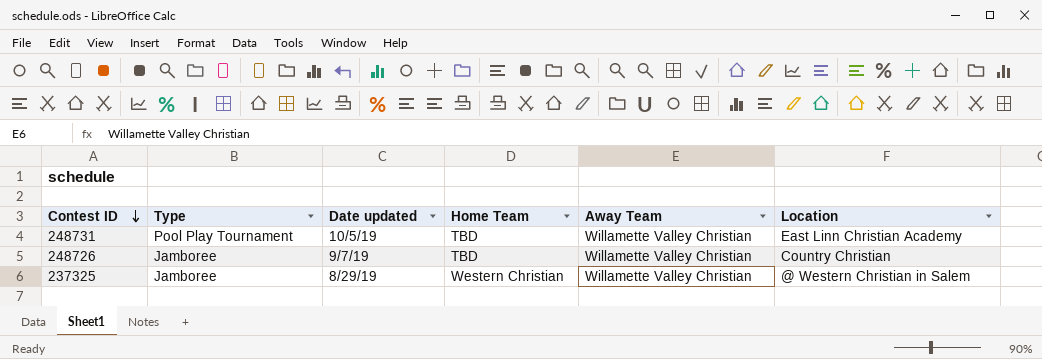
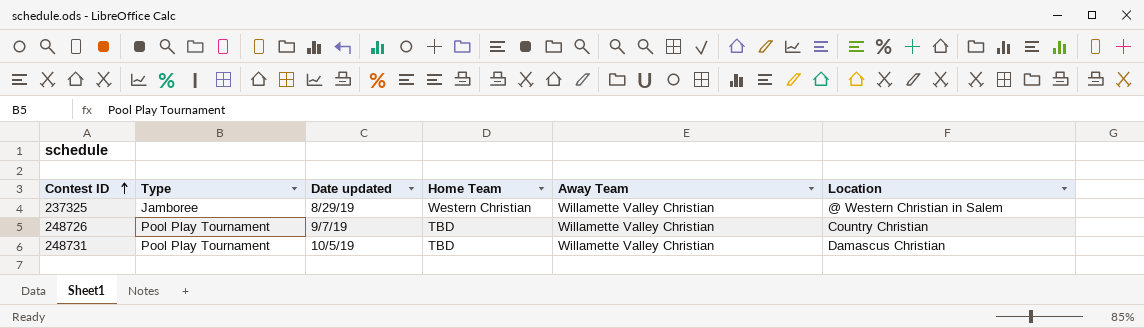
row order: Contest ID descending -> Contest ID ascending
248726 | Type: Jamboree -> Pool Play Tournament
248731 | Location: East Linn Christian Academy -> Damascus Christian

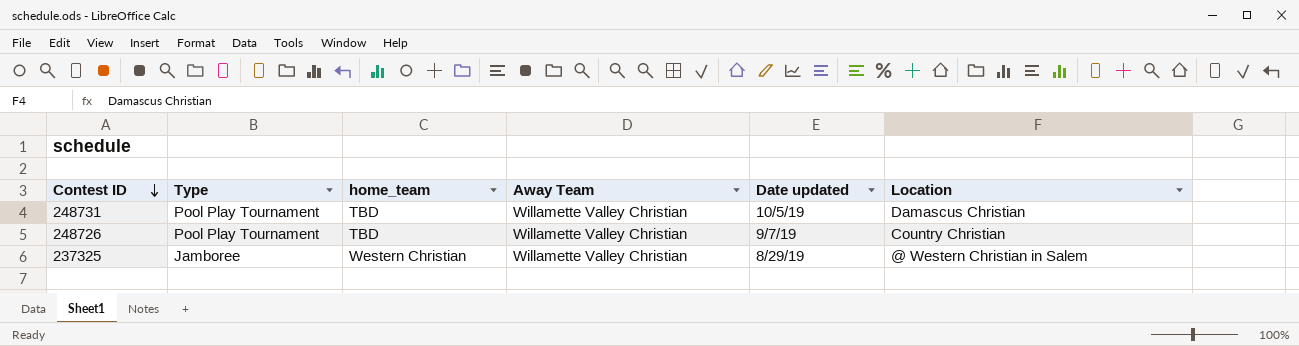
row order: Contest ID ascending -> Contest ID descending
column name: Home Team -> home_team
column Date updated | position: 3 -> 5

